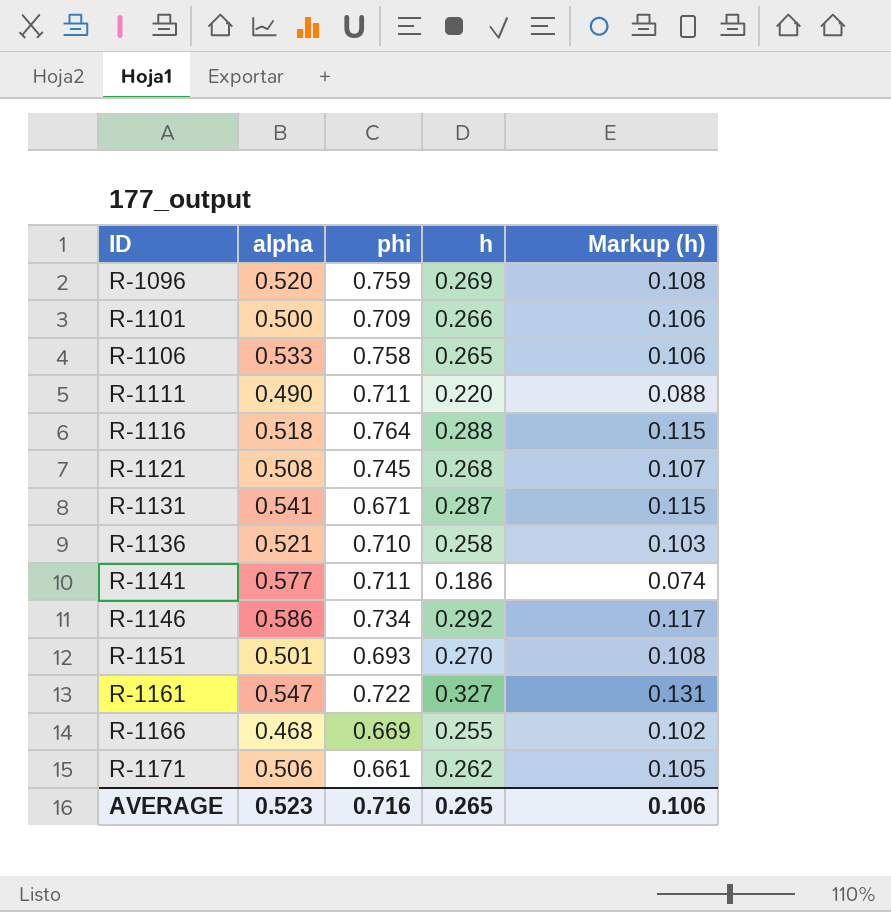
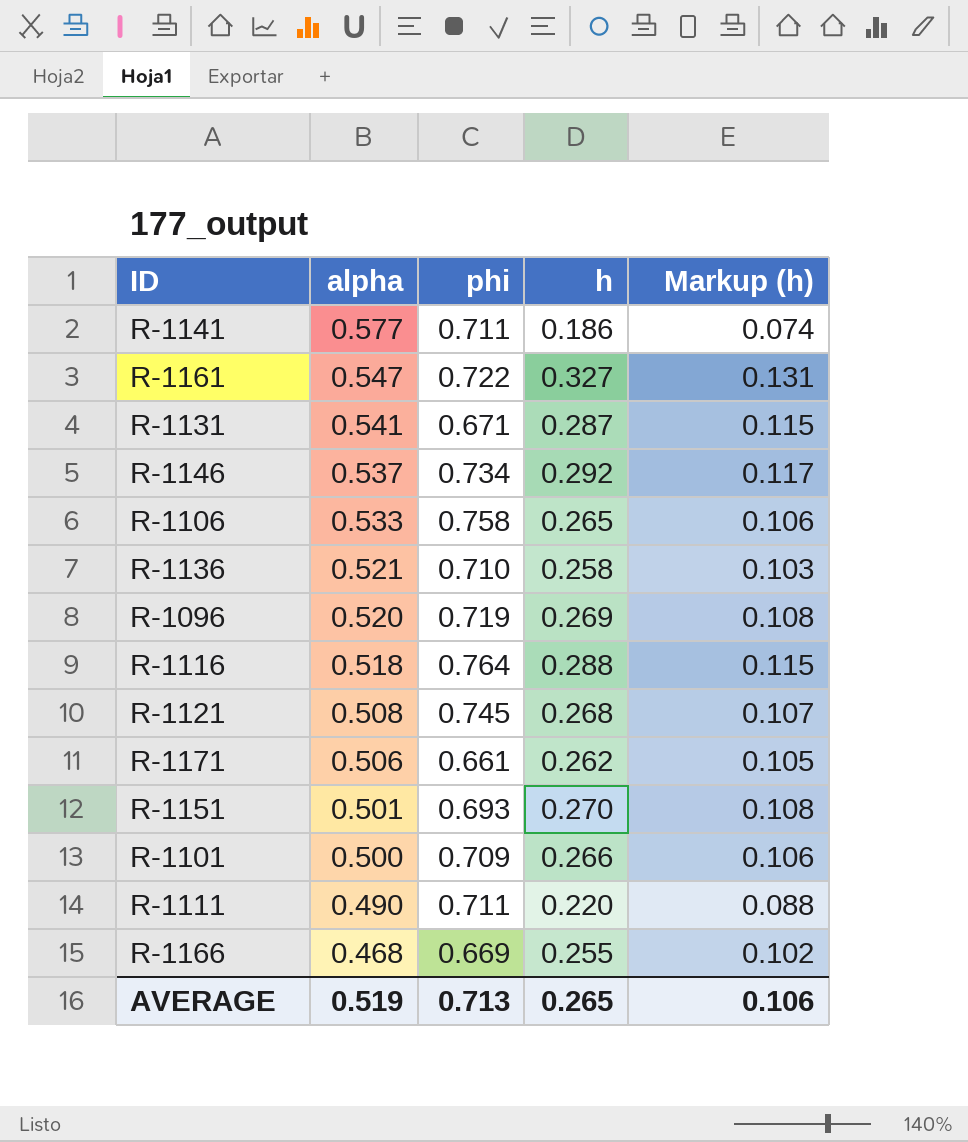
row order: ID ascending -> alpha descending
R-1146 | alpha: 0.586 -> 0.537
R-1096 | phi: 0.759 -> 0.719
AVERAGE | alpha: 0.523 -> 0.519
AVERAGE | phi: 0.716 -> 0.713

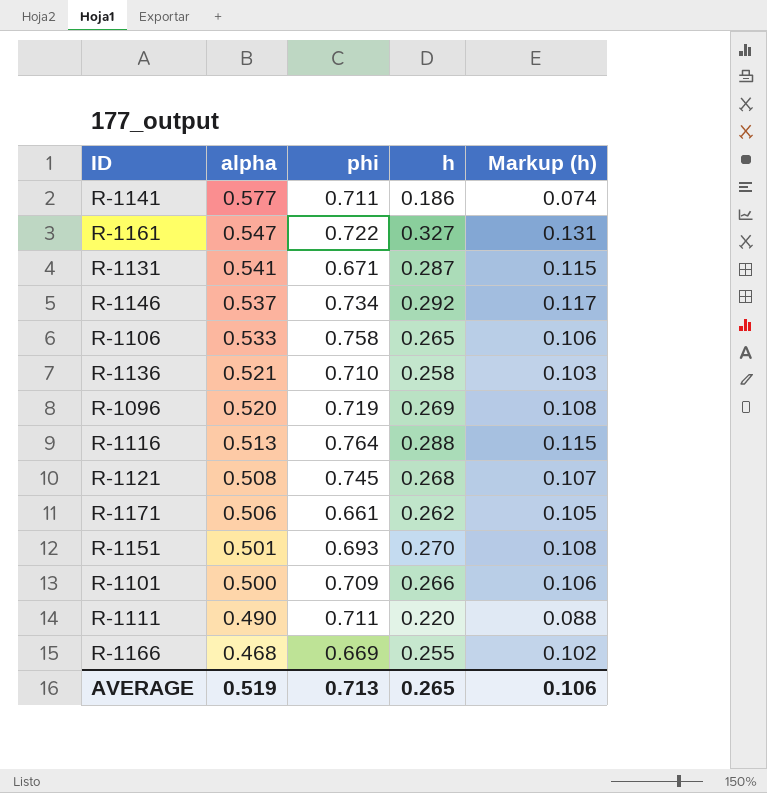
R-1116 | alpha: 0.518 -> 0.513

